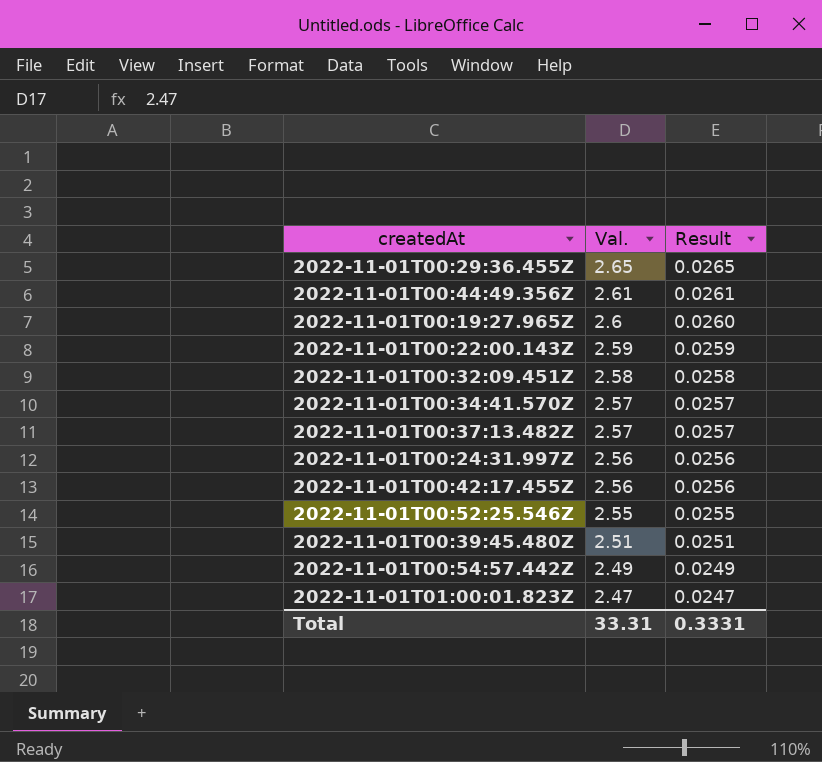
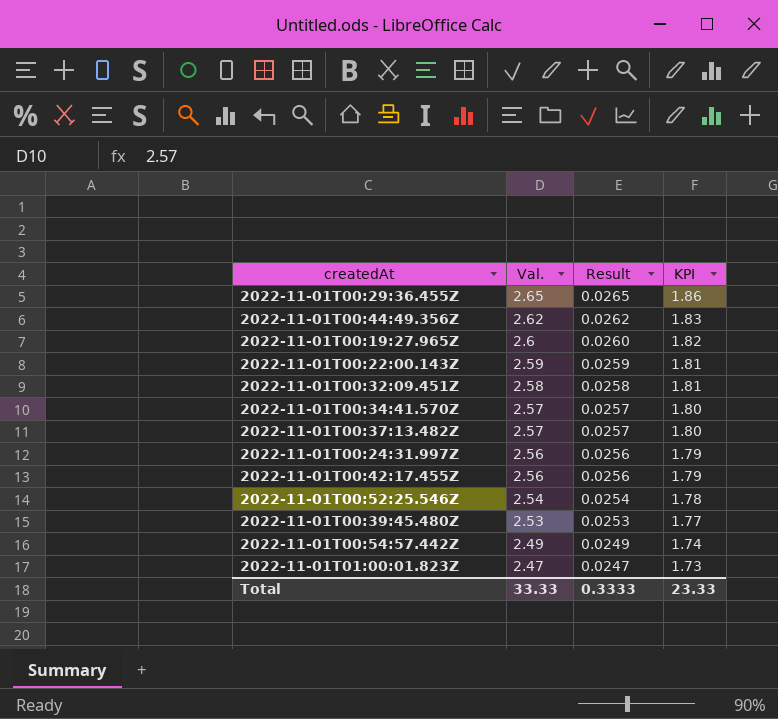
column KPI | formula: none -> [Val.] * 0.7
2022-11-01T00:44:49.356Z | Val.: 2.61 -> 2.62
2022-11-01T00:44:49.356Z | Result: 0.0261 -> 0.0262
2022-11-01T00:52:25.546Z | Val.: 2.55 -> 2.54
2022-11-01T00:52:25.546Z | Result: 0.0255 -> 0.0254
2022-11-01T00:39:45.480Z | Val.: 2.51 -> 2.53
2022-11-01T00:39:45.480Z | Result: 0.0251 -> 0.0253
Total | Val.: 33.31 -> 33.33
Total | Result: 0.3331 -> 0.3333

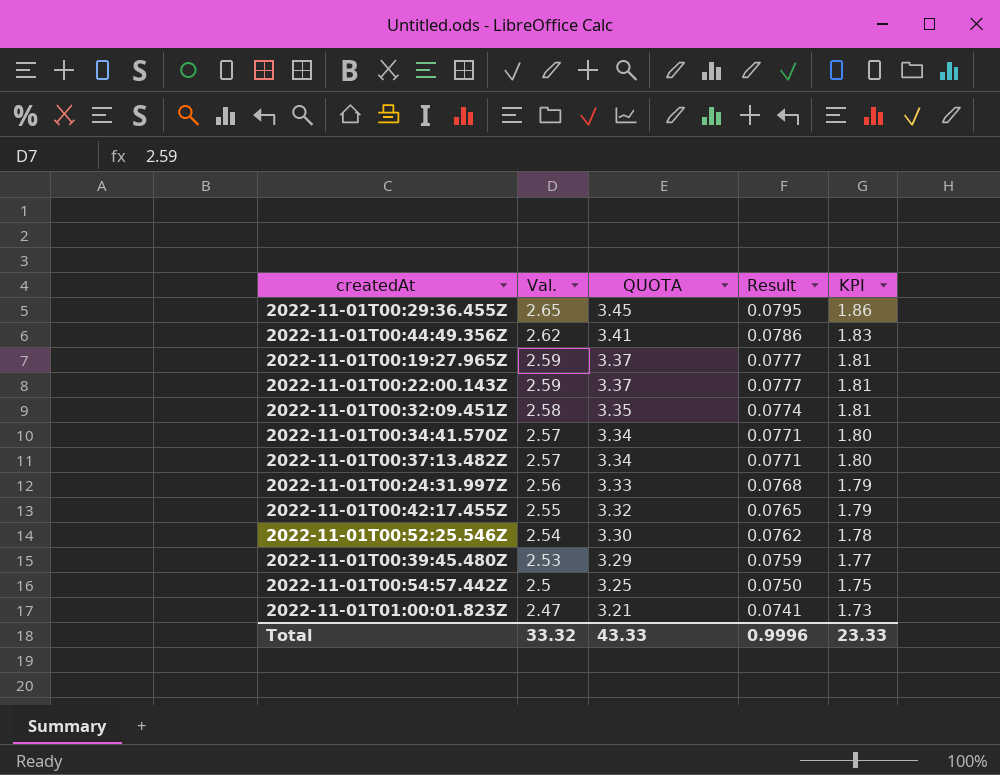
column QUOTA | formula: none -> [Val.] * 1.3
column Result | formula: [Val.] * 0.01 -> [Val.] * 0.03
2022-11-01T00:19:27.965Z | Val.: 2.6 -> 2.59
2022-11-01T00:19:27.965Z | KPI: 1.82 -> 1.81
2022-11-01T00:42:17.455Z | Val.: 2.56 -> 2.55
2022-11-01T00:54:57.442Z | Val.: 2.49 -> 2.5
2022-11-01T00:54:57.442Z | KPI: 1.74 -> 1.75
Total | Val.: 33.33 -> 33.32
Total | Result: 0.3333 -> 0.9996

